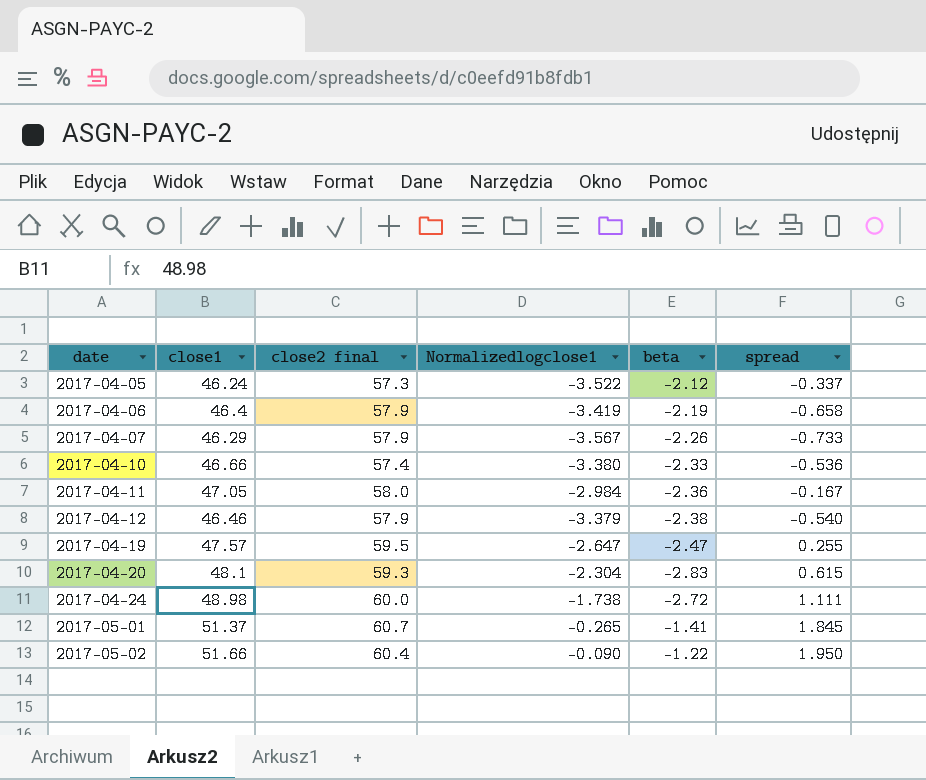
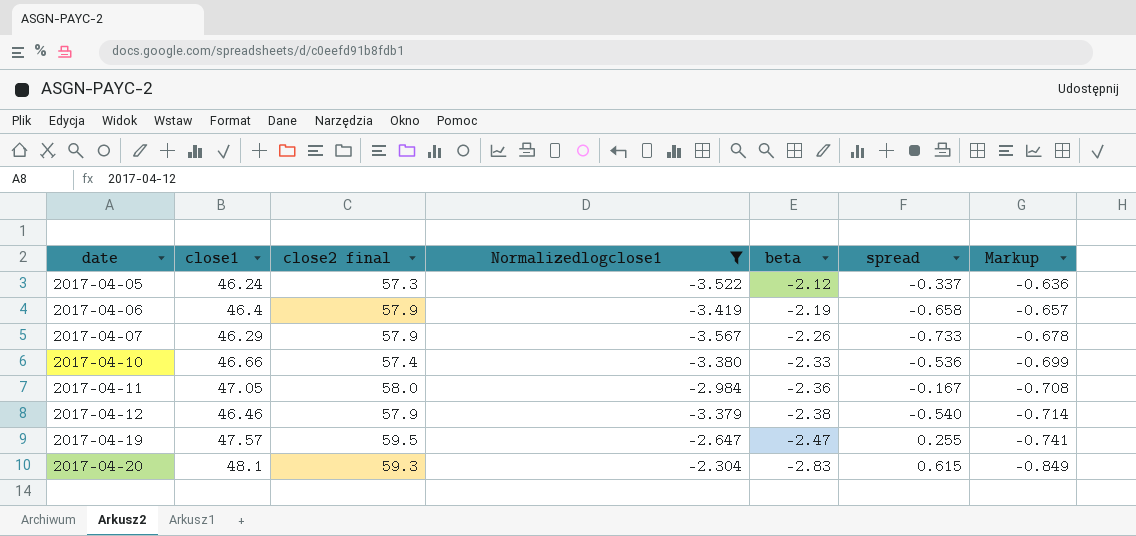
filter: none -> Normalizedlogclose1 <= -2.304
column Markup | formula: none -> [beta] * 0.3

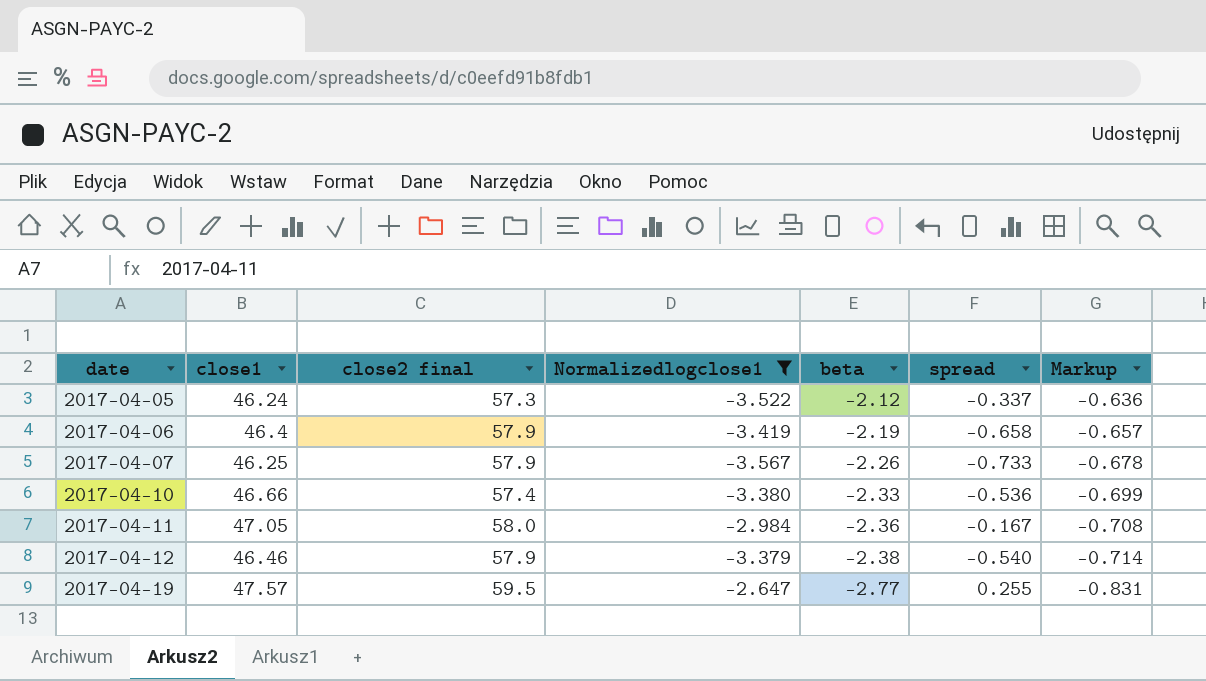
row 2017-04-20: 48.1 | 59.3 | -2.304 | -2.83 | 0.615 | -0.849 -> none
2017-04-07 | close1: 46.29 -> 46.25
2017-04-19 | beta: -2.47 -> -2.77
2017-04-19 | Markup: -0.741 -> -0.831

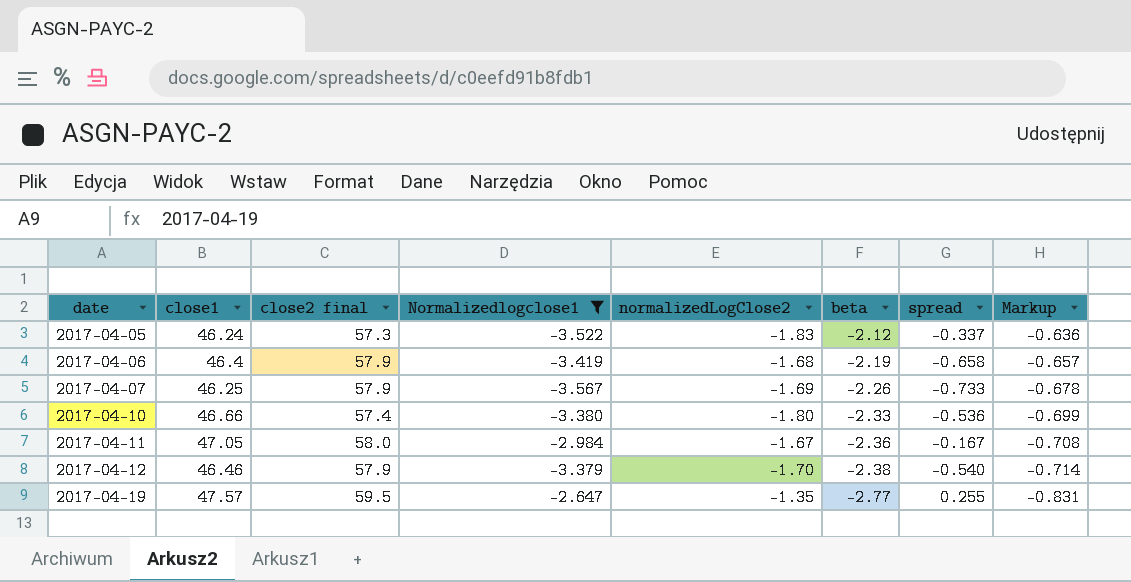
column normalizedLogClose2 | position: none -> 5

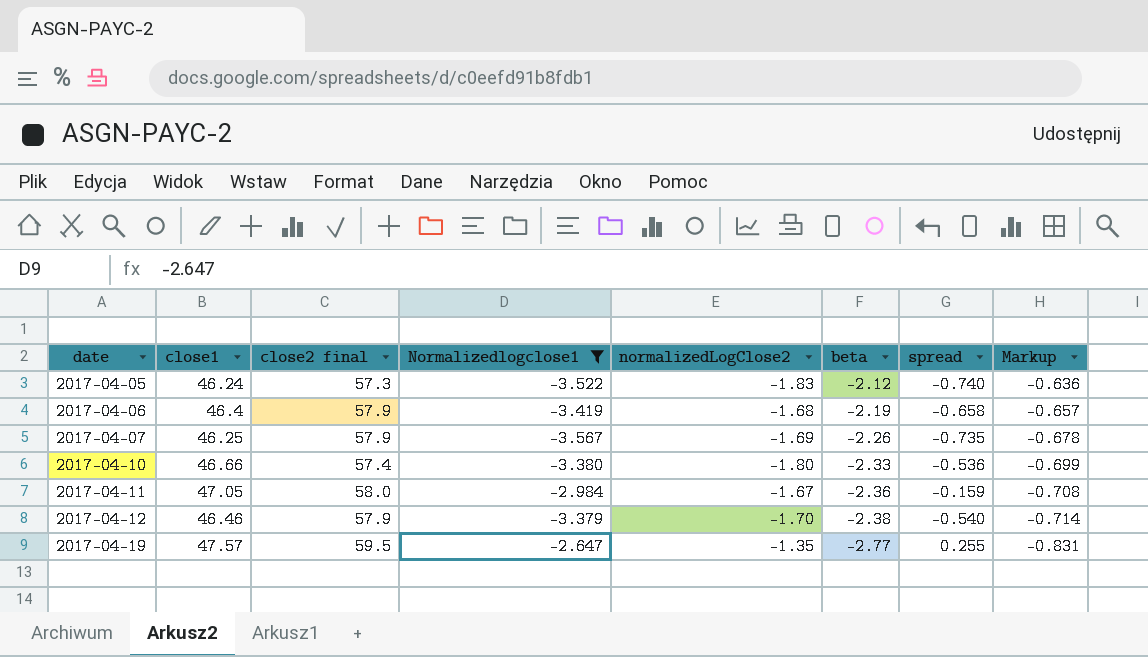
2017-04-05 | spread: -0.337 -> -0.740
2017-04-07 | spread: -0.733 -> -0.735
2017-04-11 | spread: -0.167 -> -0.159

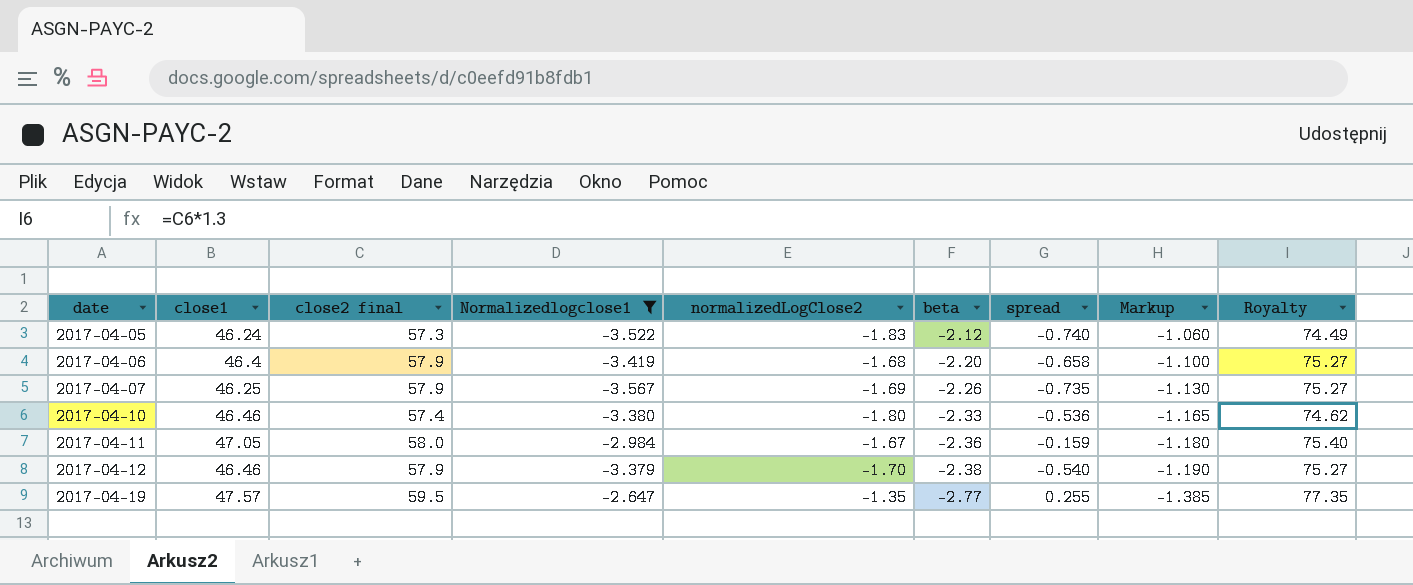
column Markup | formula: [beta] * 0.3 -> [beta] * 0.5
column Royalty | formula: none -> [close2 final] * 1.3
2017-04-06 | beta: -2.19 -> -2.20
2017-04-10 | close1: 46.66 -> 46.46

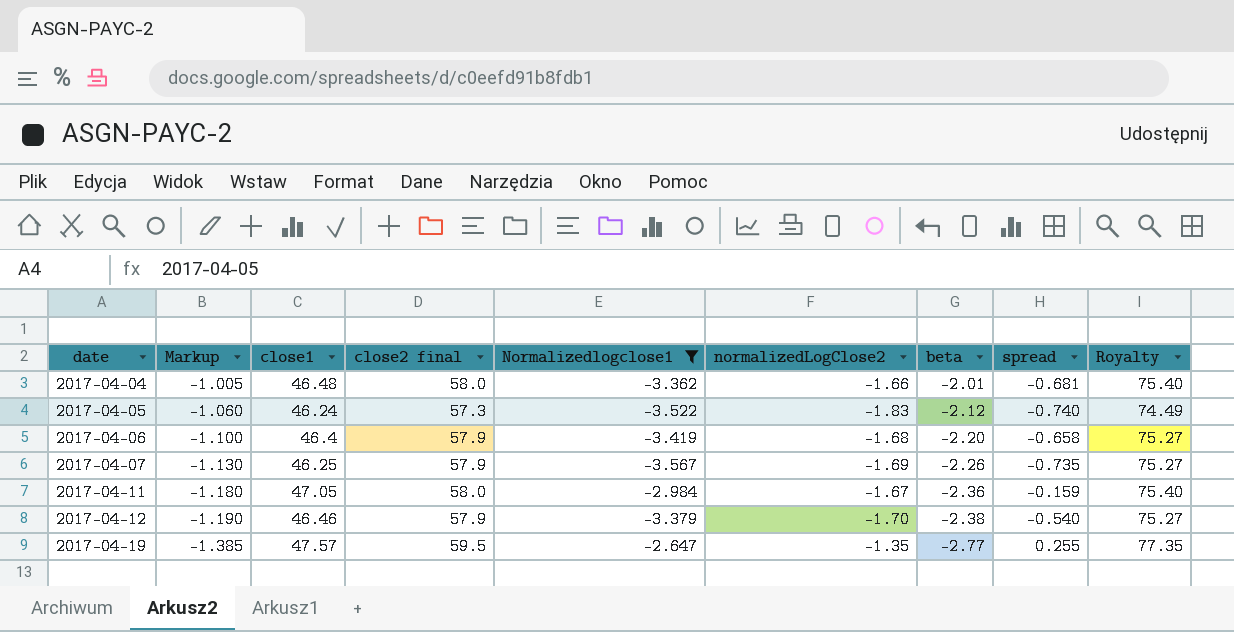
column Markup | position: 8 -> 2
row 2017-04-10: 46.46 | 57.4 | -3.380 | -1.80 | -2.33 | -0.536 | -1.165 | 74.62 -> none
row 2017-04-04: none -> -1.005 | 46.48 | 58.0 | -3.362 | -1.66 | -2.01 | -0.681 | 75.40

